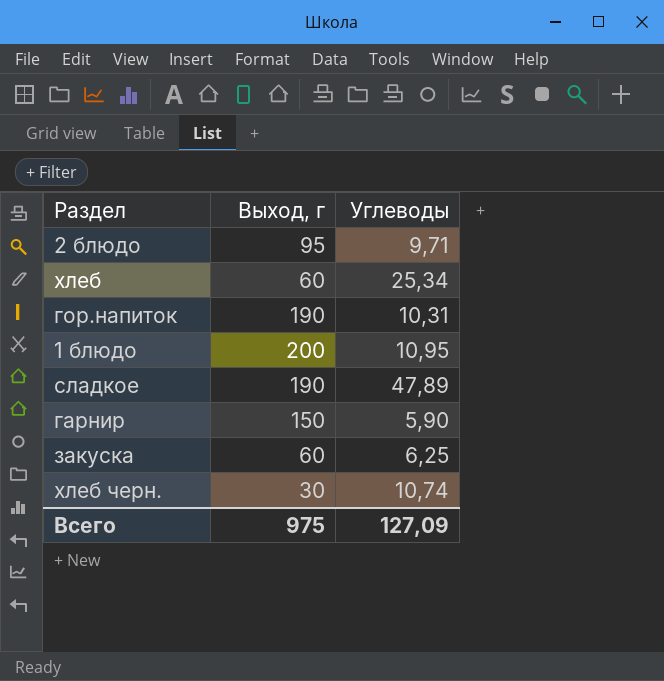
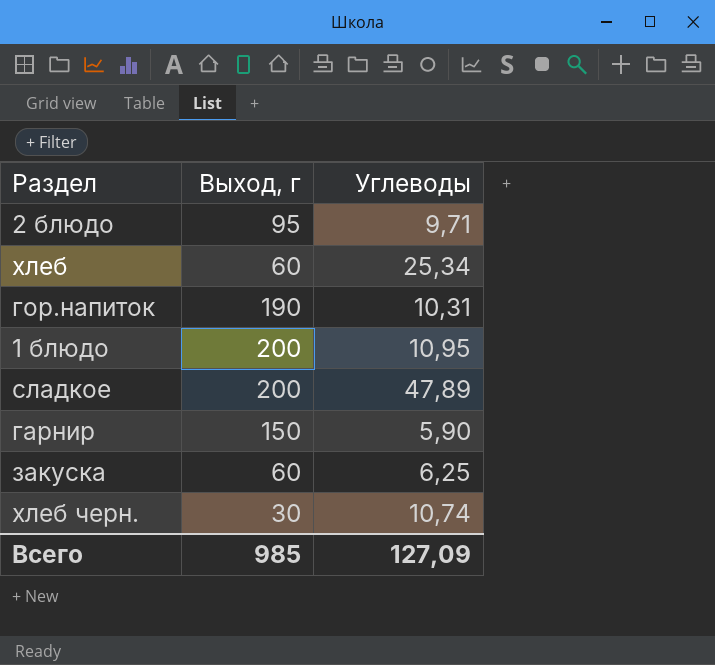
сладкое | Выход, г: 190 -> 200
Всего | Выход, г: 975 -> 985

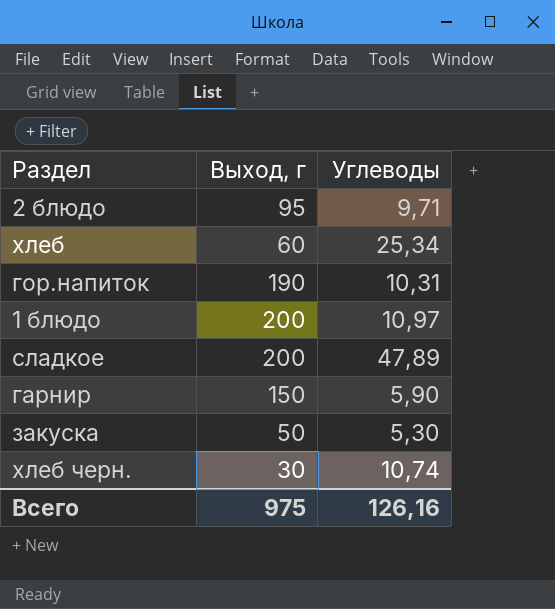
1 блюдо | Углеводы: 10,95 -> 10,97
закуска | Выход, г: 60 -> 50
закуска | Углеводы: 6,25 -> 5,30
Всего | Выход, г: 985 -> 975
Всего | Углеводы: 127,09 -> 126,16

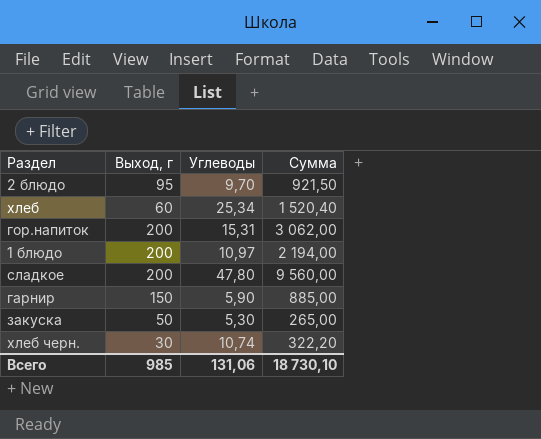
column Сумма | formula: none -> [Выход, г] * [Углеводы]
2 блюдо | Углеводы: 9,71 -> 9,70
гор.напиток | Выход, г: 190 -> 200
гор.напиток | Углеводы: 10,31 -> 15,31
сладкое | Углеводы: 47,89 -> 47,80
Всего | Выход, г: 975 -> 985
Всего | Углеводы: 126,16 -> 131,06

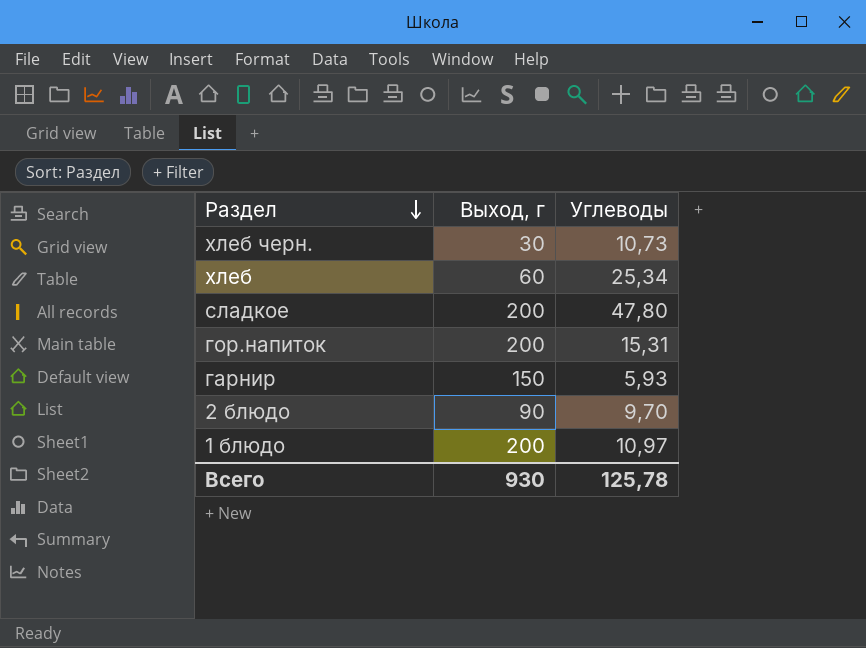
row order: none -> Раздел descending
column Сумма | formula: [Выход, г] * [Углеводы] -> none
row закуска: 50 | 5,30 | 265,00 -> none
хлеб черн. | Углеводы: 10,74 -> 10,73
гарнир | Углеводы: 5,90 -> 5,93
2 блюдо | Выход, г: 95 -> 90
Всего | Выход, г: 985 -> 930
Всего | Углеводы: 131,06 -> 125,78

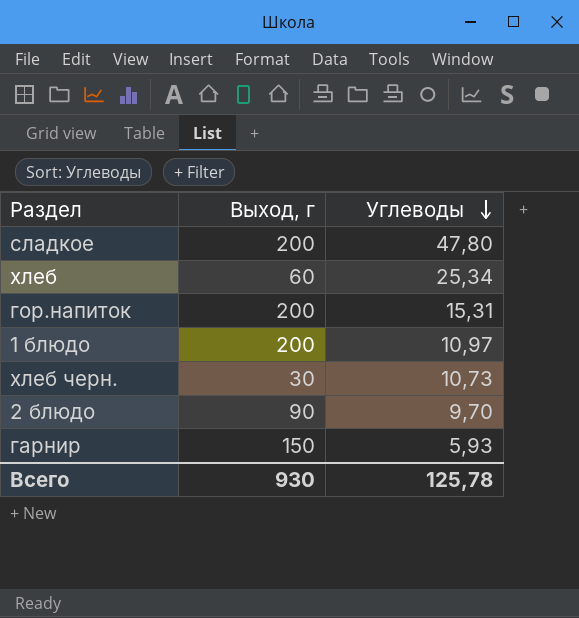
row order: Раздел descending -> Углеводы descending

